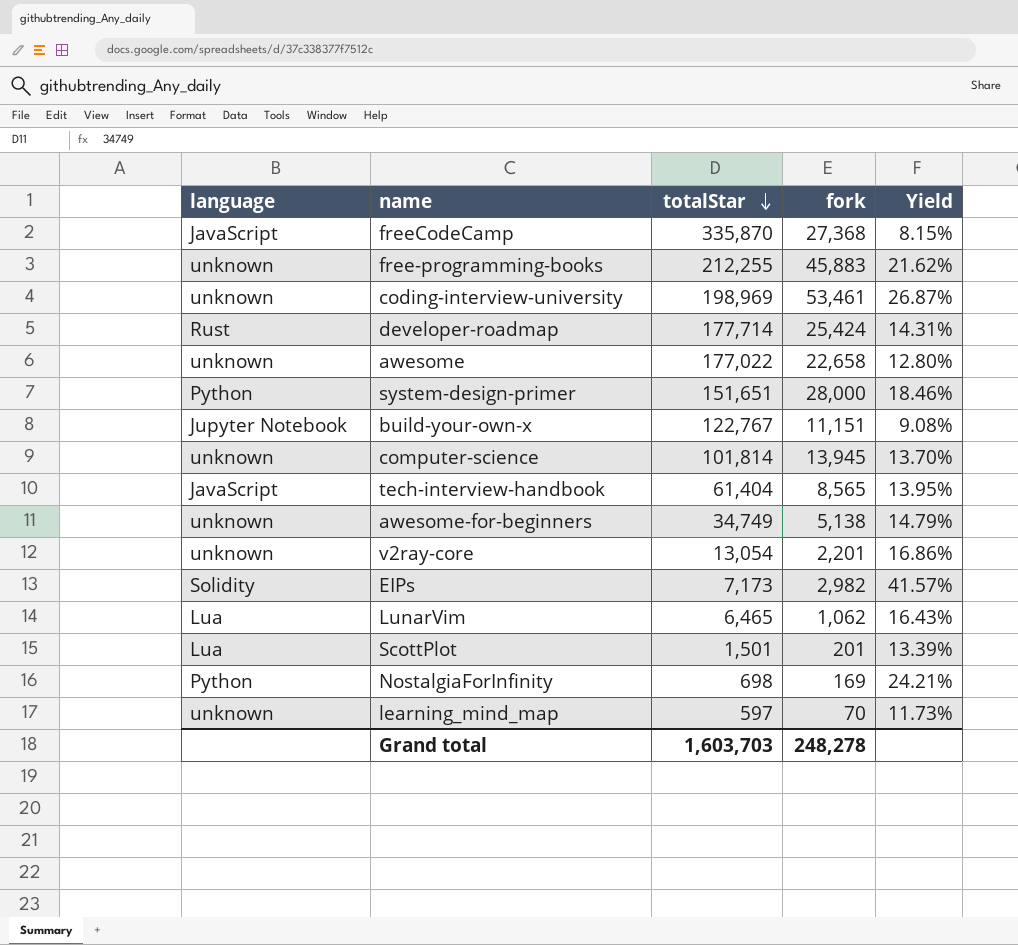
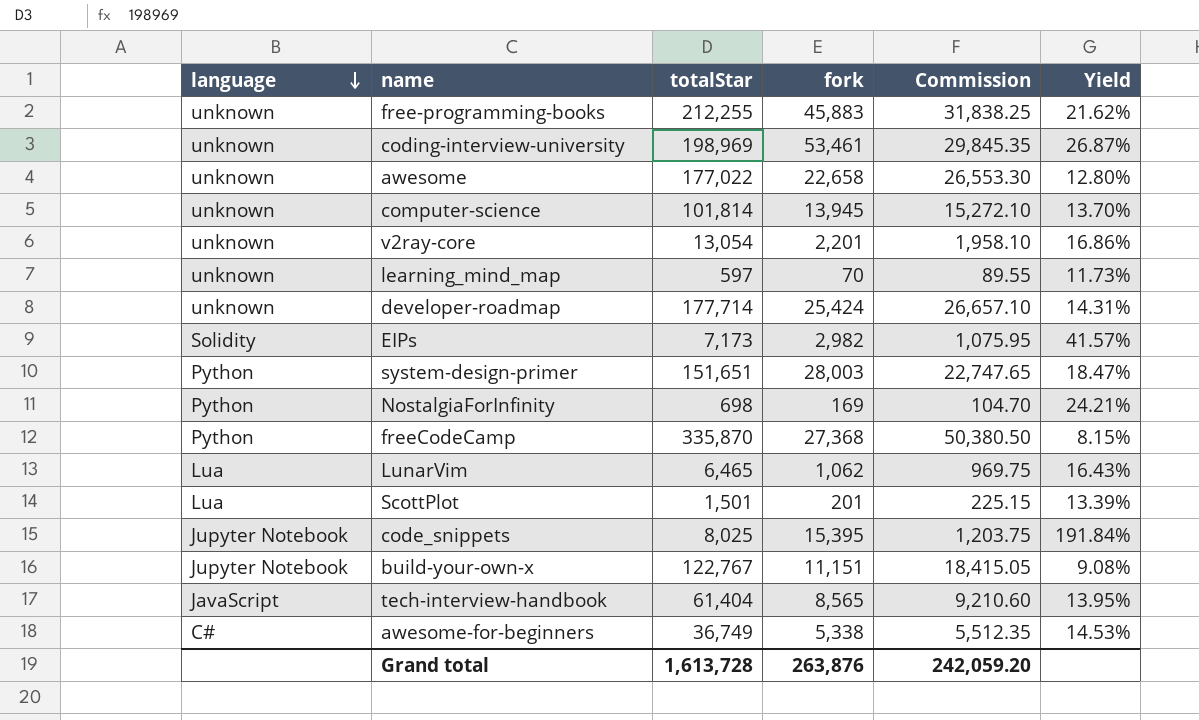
row order: totalStar descending -> language descending
column Commission | formula: none -> [totalStar] * 0.15
developer-roadmap | language: Rust -> unknown
system-design-primer | fork: 28,000 -> 28,003
system-design-primer | Yield: 18.46% -> 18.47%
freeCodeCamp | language: JavaScript -> Python
row code_snippets: none -> Jupyter Notebook | 8,025 | 15,395 | 1,203.75 | 191.84%
awesome-for-beginners | language: unknown -> C#
awesome-for-beginners | totalStar: 34,749 -> 36,749
awesome-for-beginners | fork: 5,138 -> 5,338
awesome-for-beginners | Yield: 14.79% -> 14.53%
Grand total | totalStar: 1,603,703 -> 1,613,728
Grand total | fork: 248,278 -> 263,876

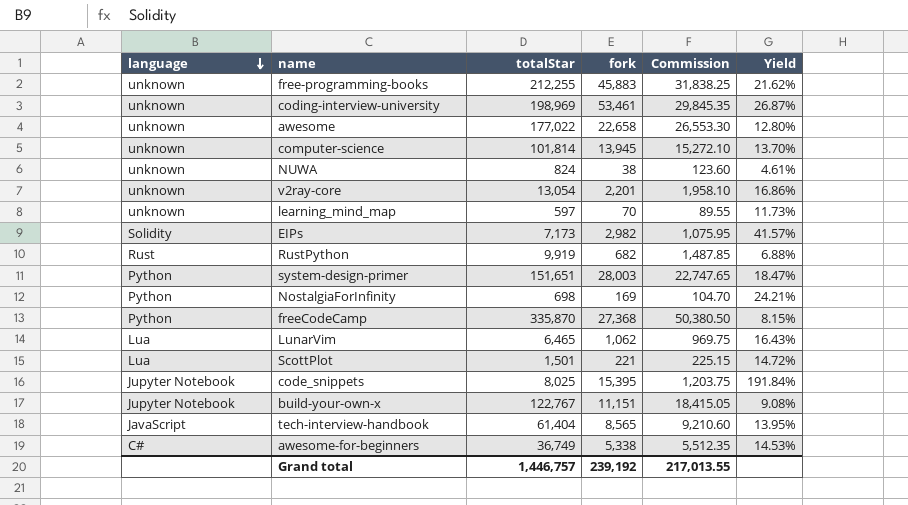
row developer-roadmap: unknown | 177,714 | 25,424 | 26,657.10 | 14.31% -> none
row NUWA: none -> unknown | 824 | 38 | 123.60 | 4.61%
row RustPython: none -> Rust | 9,919 | 682 | 1,487.85 | 6.88%
ScottPlot | fork: 201 -> 221
ScottPlot | Yield: 13.39% -> 14.72%
Grand total | totalStar: 1,613,728 -> 1,446,757
Grand total | fork: 263,876 -> 239,192
Grand total | Commission: 242,059.20 -> 217,013.55

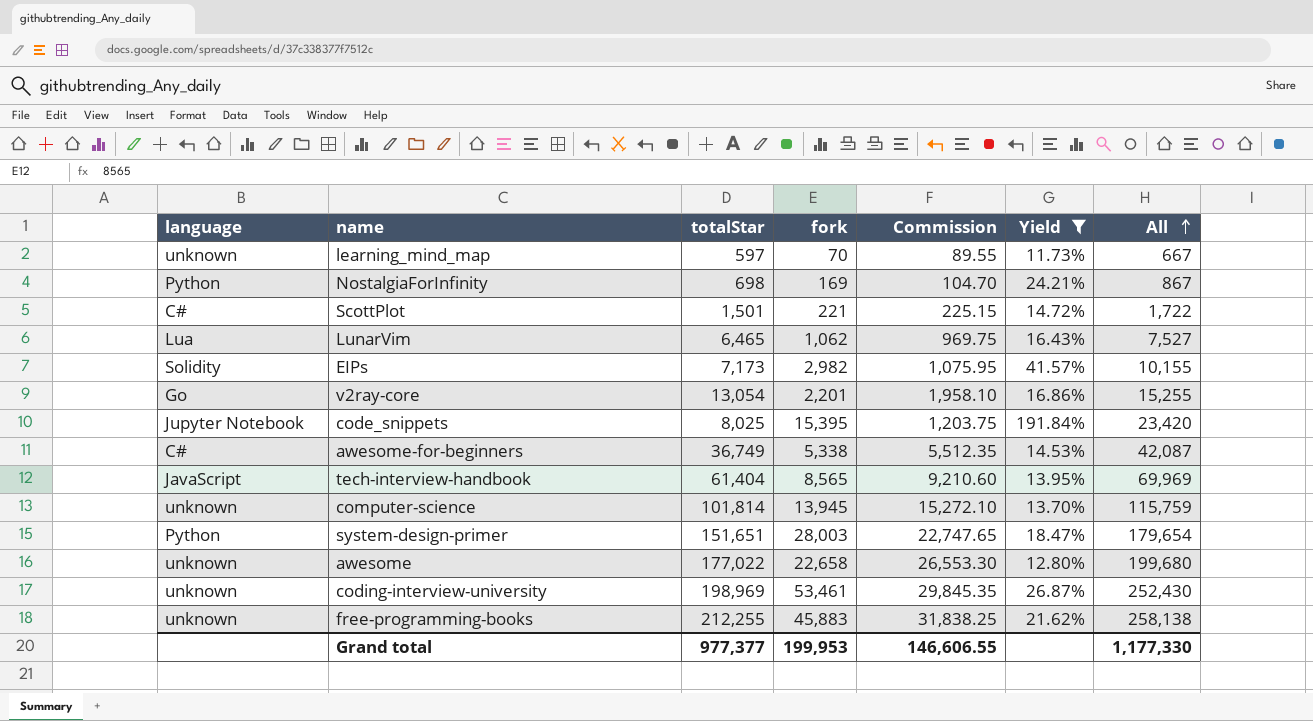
filter: none -> Yield >= 11.73%
row order: language descending -> All ascending
column All | formula: none -> [totalStar] + [fork]
ScottPlot | language: Lua -> C#
v2ray-core | language: unknown -> Go
Grand total | totalStar: 1,446,757 -> 977,377
Grand total | fork: 239,192 -> 199,953
Grand total | Commission: 217,013.55 -> 146,606.55

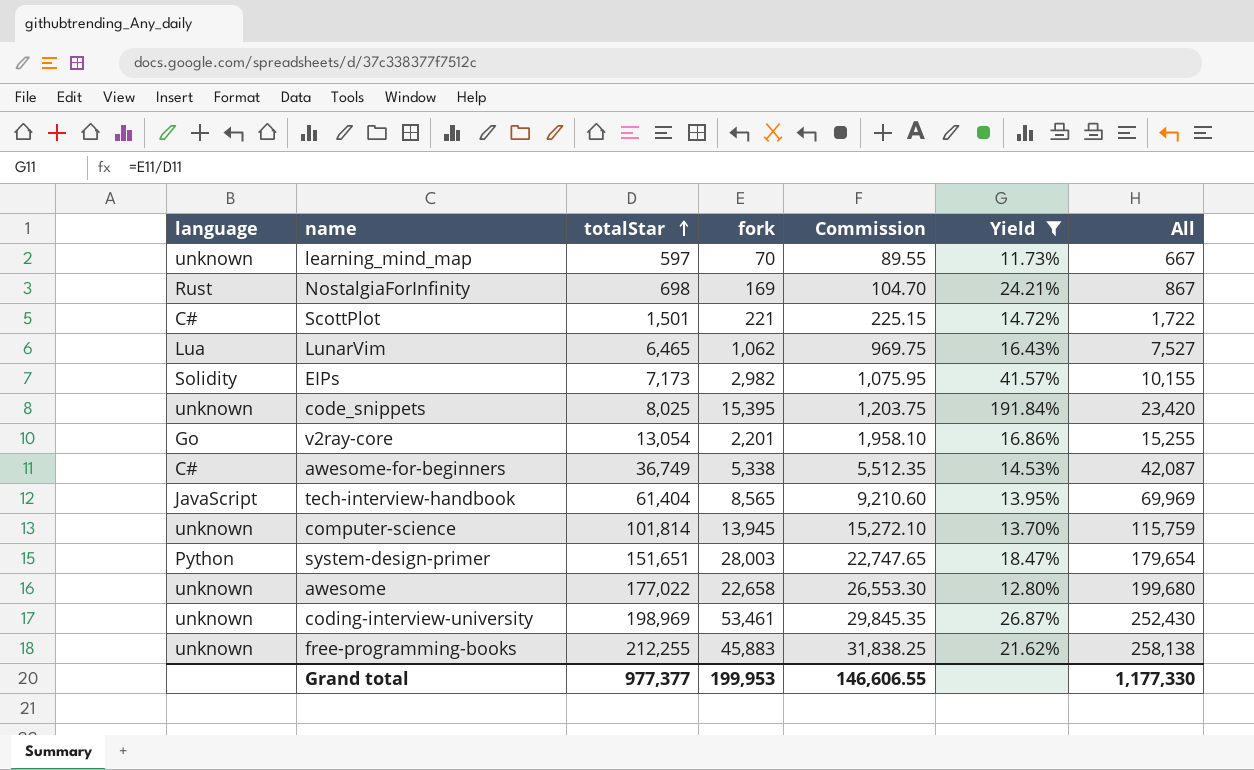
row order: All ascending -> totalStar ascending
NostalgiaForInfinity | language: Python -> Rust
code_snippets | language: Jupyter Notebook -> unknown

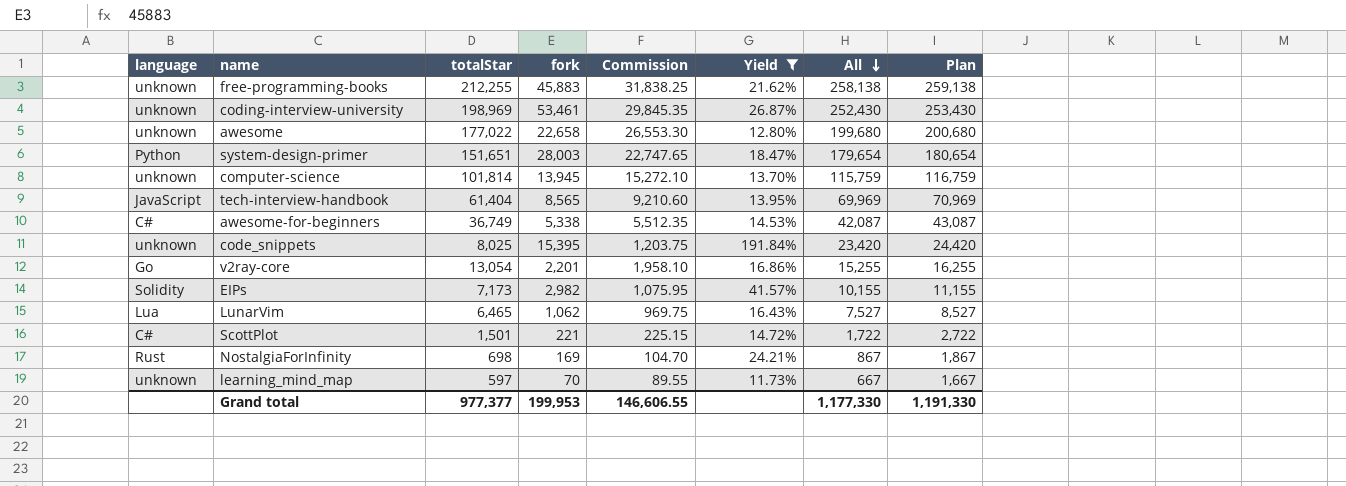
row order: totalStar ascending -> All descending
column Plan | formula: none -> [All] + 1000

